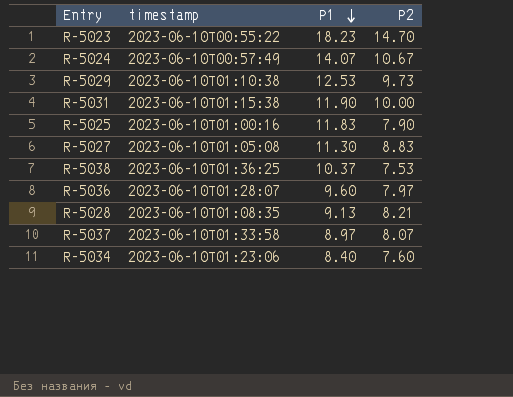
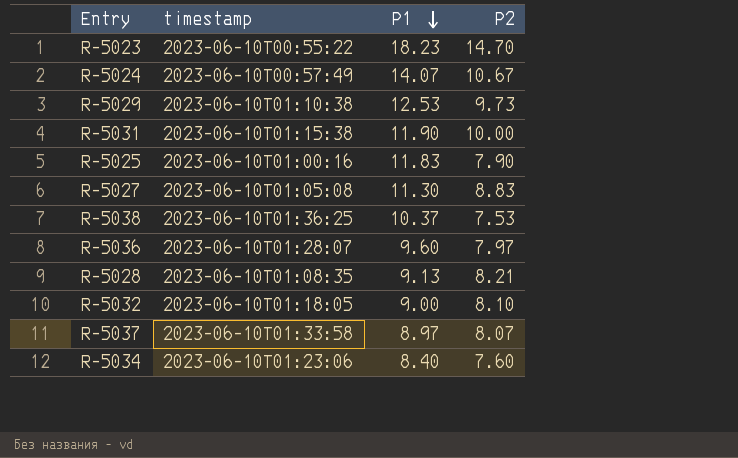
row R-5032: none -> 2023-06-10T01:18:05 | 9.00 | 8.10

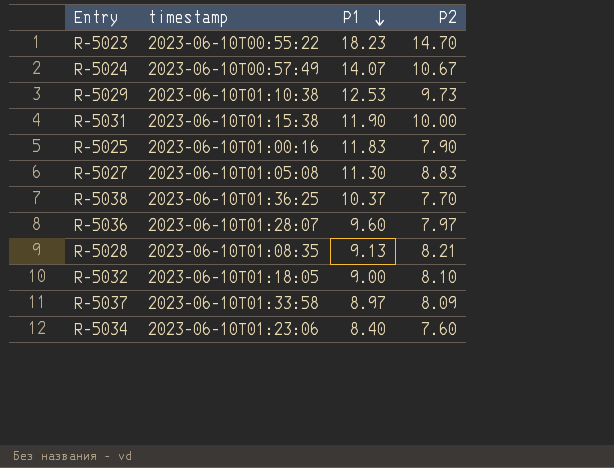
R-5038 | P2: 7.53 -> 7.70
R-5037 | P2: 8.07 -> 8.09

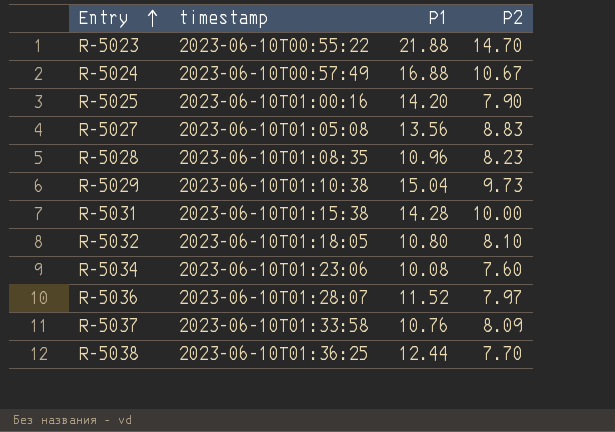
row order: P1 descending -> Entry ascending
R-5023 | P1: 18.23 -> 21.88
R-5024 | P1: 14.07 -> 16.88
R-5025 | P1: 11.83 -> 14.20
R-5027 | P1: 11.30 -> 13.56
R-5028 | P1: 9.13 -> 10.96
R-5028 | P2: 8.21 -> 8.23
R-5029 | P1: 12.53 -> 15.04
R-5031 | P1: 11.90 -> 14.28
R-5032 | P1: 9.00 -> 10.80
R-5034 | P1: 8.40 -> 10.08
R-5036 | P1: 9.60 -> 11.52
R-5037 | P1: 8.97 -> 10.76
R-5038 | P1: 10.37 -> 12.44

